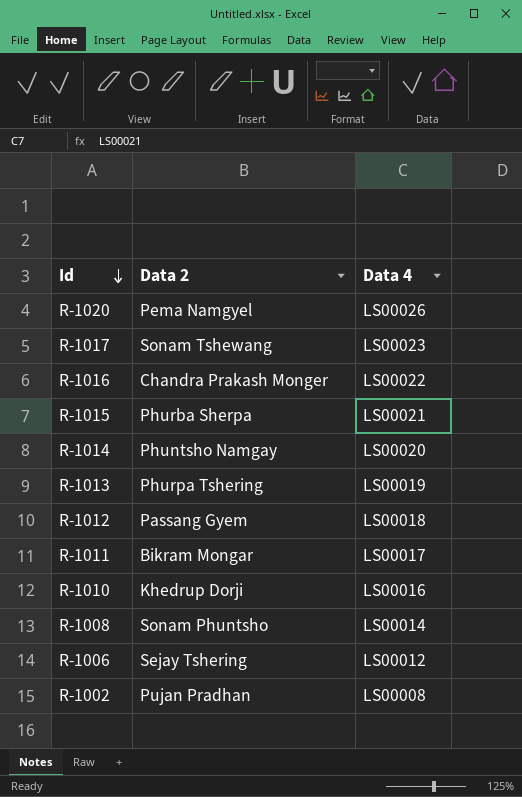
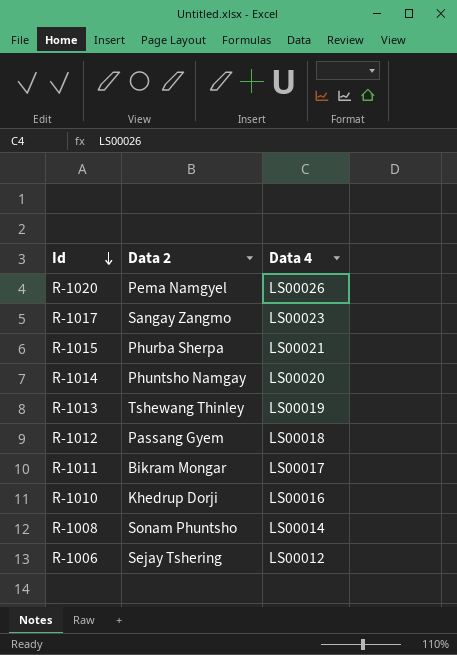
row R-1016: Chandra Prakash Monger | LS00022 -> none
row R-1002: Pujan Pradhan | LS00008 -> none
R-1017 | Data 2: Sonam Tshewang -> Sangay Zangmo
R-1013 | Data 2: Phurpa Tshering -> Tshewang Thinley

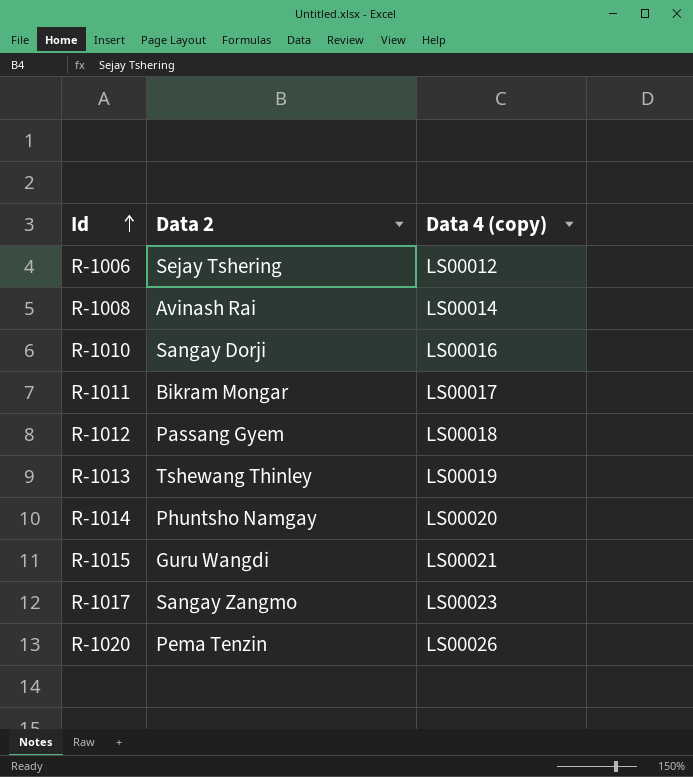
row order: Id descending -> Id ascending
column name: Data 4 -> Data 4 (copy)
R-1008 | Data 2: Sonam Phuntsho -> Avinash Rai
R-1010 | Data 2: Khedrup Dorji -> Sangay Dorji
R-1015 | Data 2: Phurba Sherpa -> Guru Wangdi
R-1020 | Data 2: Pema Namgyel -> Pema Tenzin

